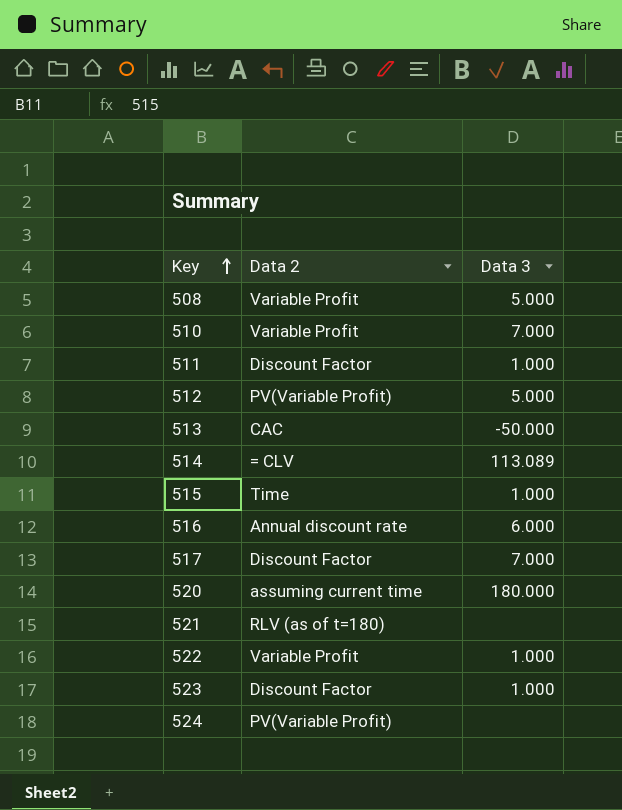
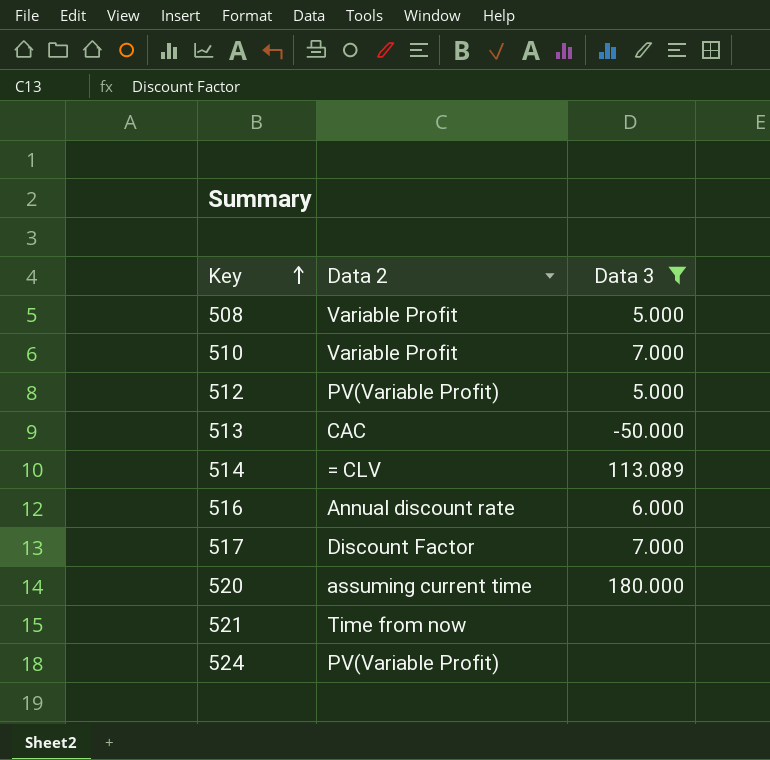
filter: none -> Data 3 != 1.000
521 | Data 2: RLV (as of t=180) -> Time from now

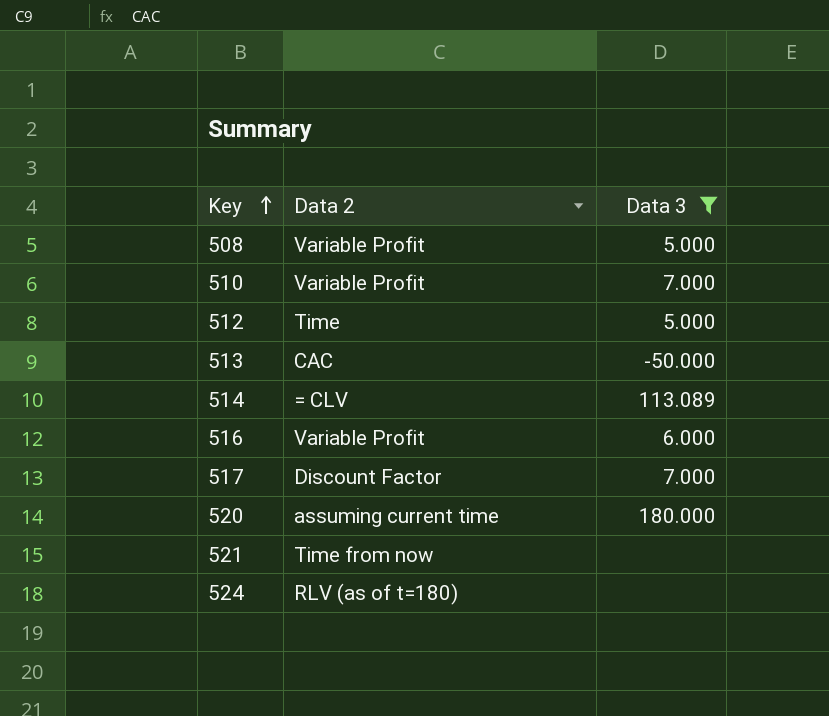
512 | Data 2: PV(Variable Profit) -> Time
516 | Data 2: Annual discount rate -> Variable Profit
524 | Data 2: PV(Variable Profit) -> RLV (as of t=180)

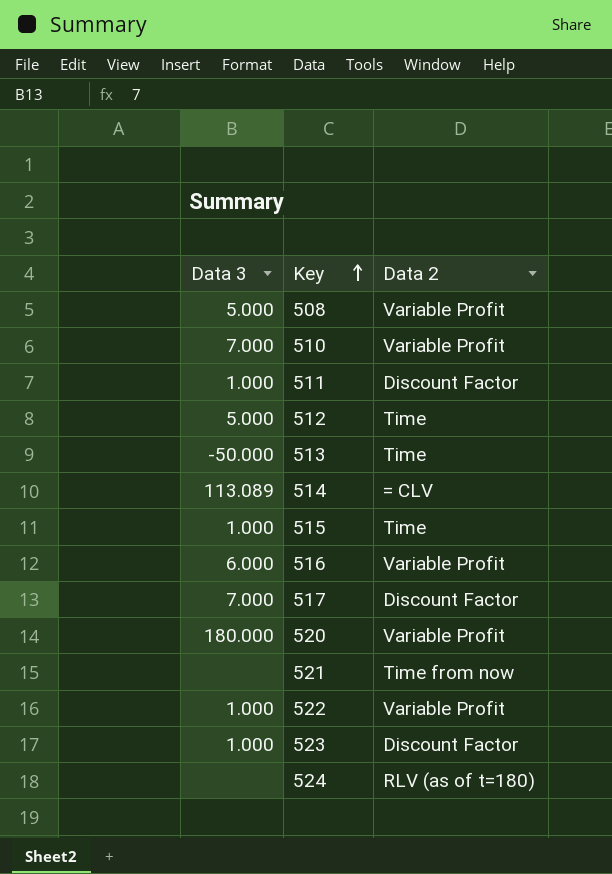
filter: Data 3 != 1.000 -> none
column Data 3 | position: 3 -> 1
513 | Data 2: CAC -> Time
520 | Data 2: assuming current time -> Variable Profit

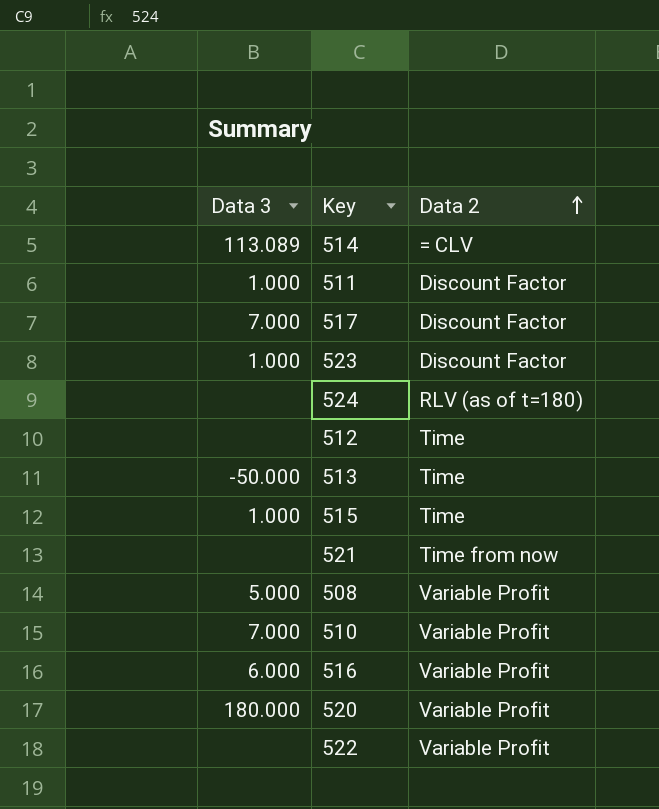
row order: Key ascending -> Data 2 ascending
512 | Data 3: 5.000 -> none
522 | Data 3: 1.000 -> none

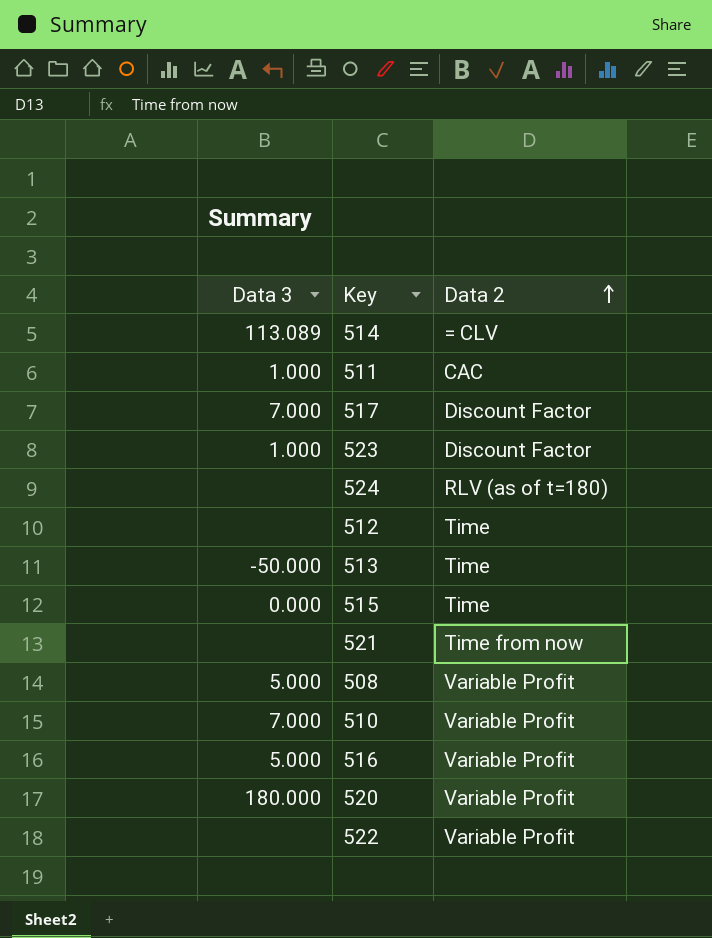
511 | Data 2: Discount Factor -> CAC
515 | Data 3: 1.000 -> 0.000
516 | Data 3: 6.000 -> 5.000

